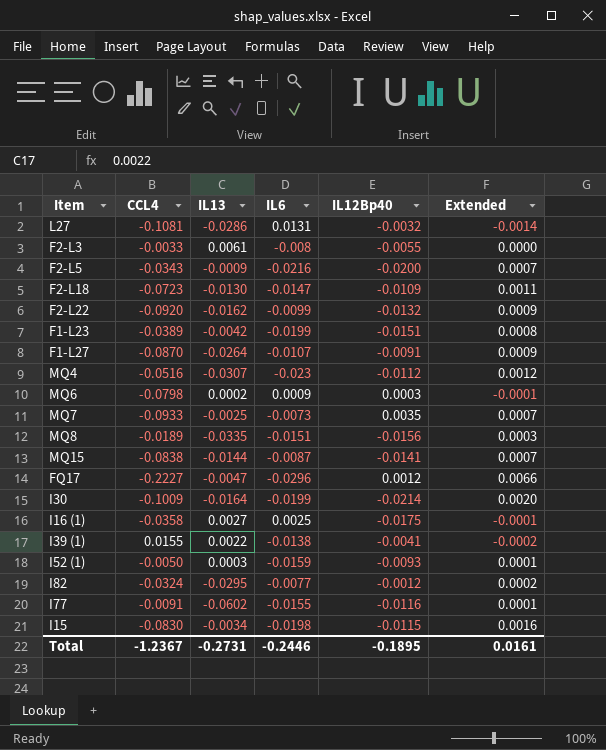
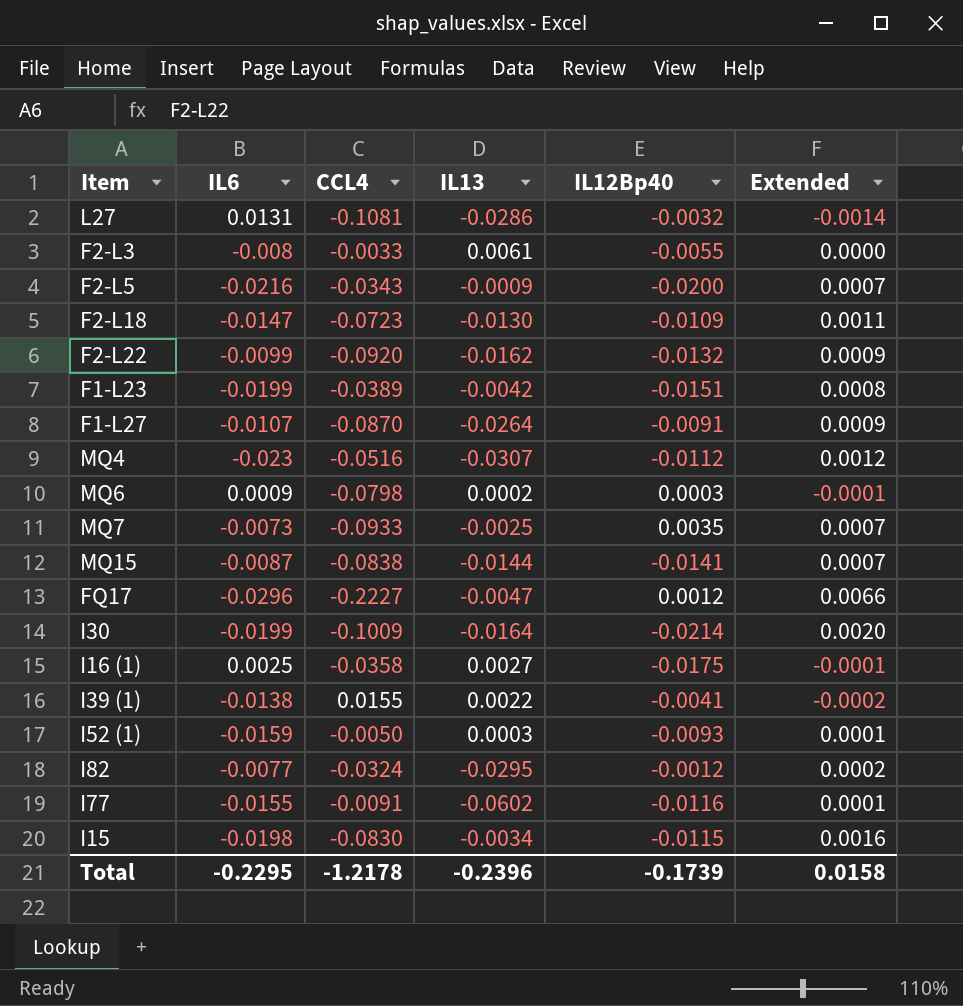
column IL6 | position: 4 -> 2
row MQ8: -0.0189 | -0.0335 | -0.0151 | -0.0156 | 0.0003 -> none
Total | IL6: -0.2446 -> -0.2295
Total | CCL4: -1.2367 -> -1.2178
Total | IL13: -0.2731 -> -0.2396
Total | IL12Bp40: -0.1895 -> -0.1739
Total | Extended: 0.0161 -> 0.0158

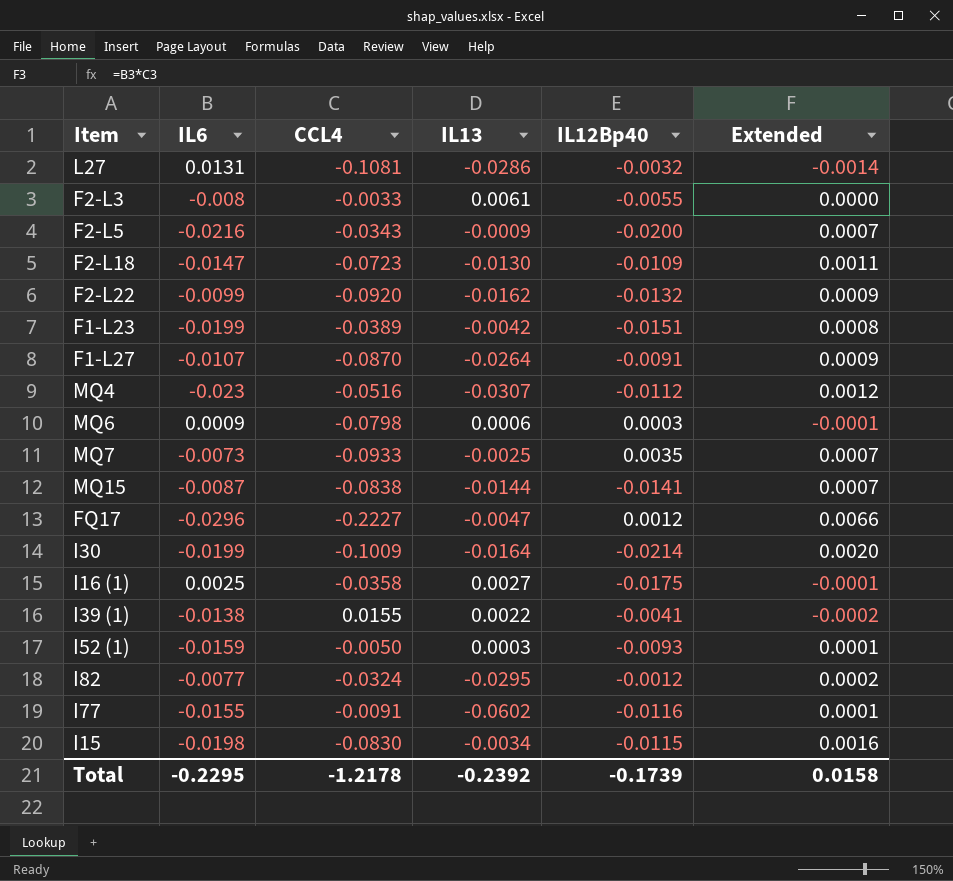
MQ6 | IL13: 0.0002 -> 0.0006
Total | IL13: -0.2396 -> -0.2392

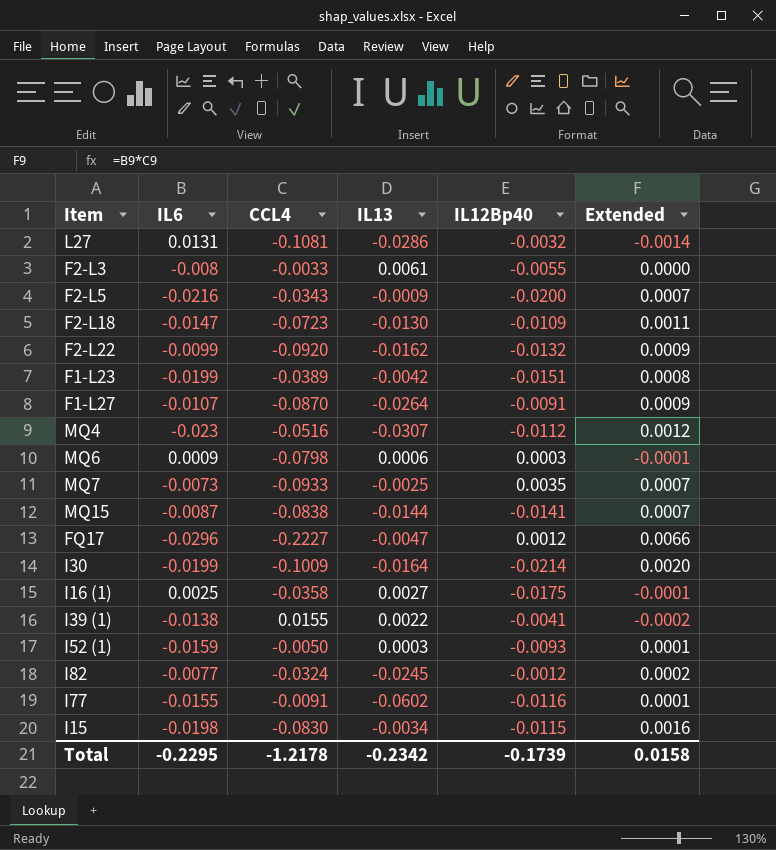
I82 | IL13: -0.0295 -> -0.0245
Total | IL13: -0.2392 -> -0.2342

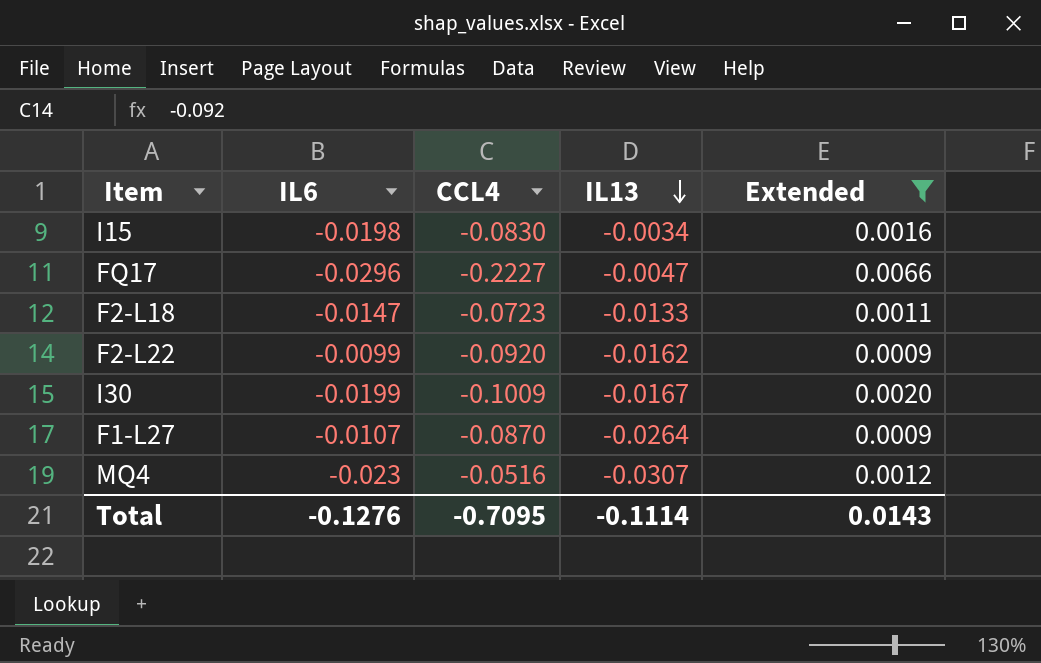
filter: none -> Extended >= 0.0009
row order: none -> IL13 descending
column IL12Bp40 | position: 5 -> none
F2-L18 | IL13: -0.0130 -> -0.0133
I30 | IL13: -0.0164 -> -0.0167
Total | IL6: -0.2295 -> -0.1276
Total | CCL4: -1.2178 -> -0.7095
Total | IL13: -0.2342 -> -0.1114
Total | Extended: 0.0158 -> 0.0143

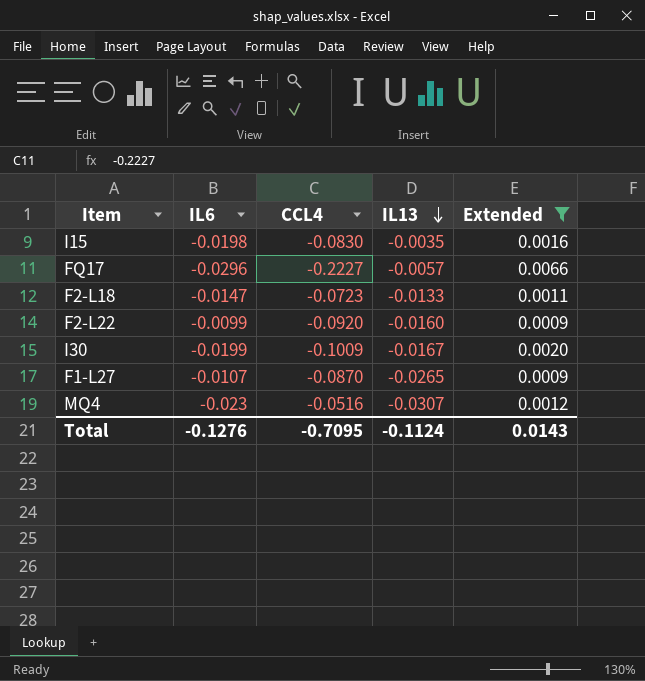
I15 | IL13: -0.0034 -> -0.0035
FQ17 | IL13: -0.0047 -> -0.0057
F2-L22 | IL13: -0.0162 -> -0.0160
F1-L27 | IL13: -0.0264 -> -0.0265
Total | IL13: -0.1114 -> -0.1124

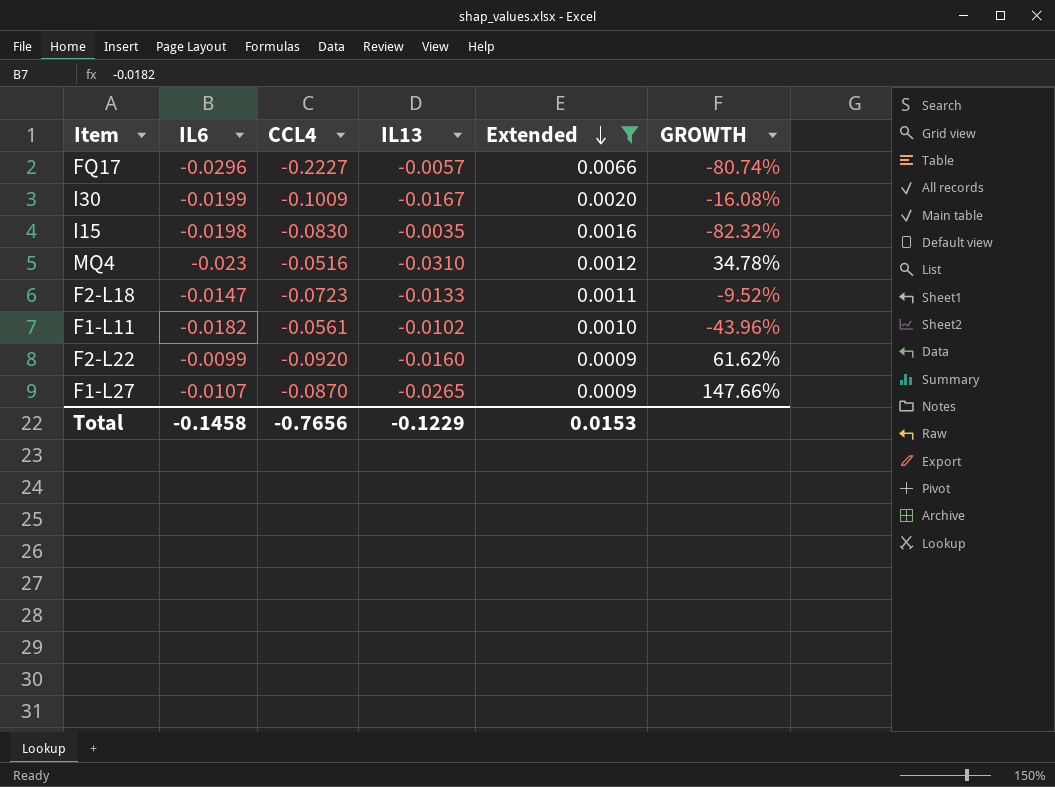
row order: IL13 descending -> Extended descending
column GROWTH | formula: none -> ([IL13] - [IL6]) / [IL6]
MQ4 | IL13: -0.0307 -> -0.0310
row F1-L11: none -> -0.0182 | -0.0561 | -0.0102 | 0.0010 | -43.96%
Total | IL6: -0.1276 -> -0.1458
Total | CCL4: -0.7095 -> -0.7656
Total | IL13: -0.1124 -> -0.1229
Total | Extended: 0.0143 -> 0.0153

